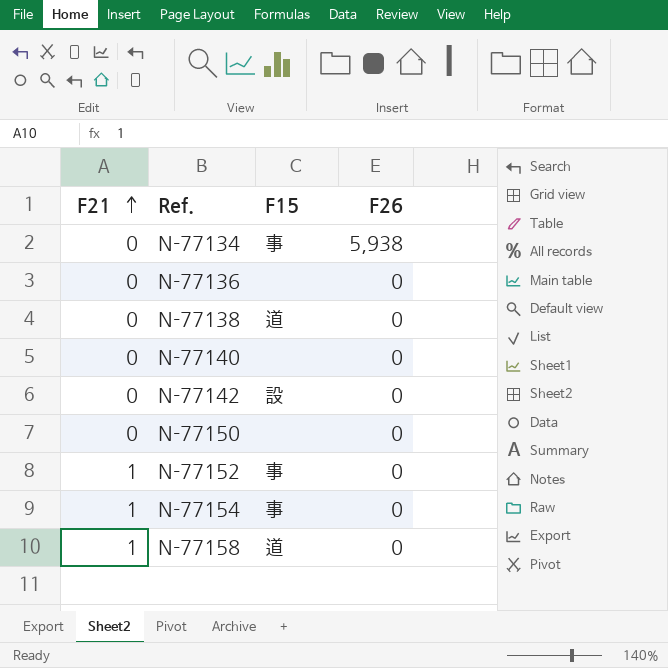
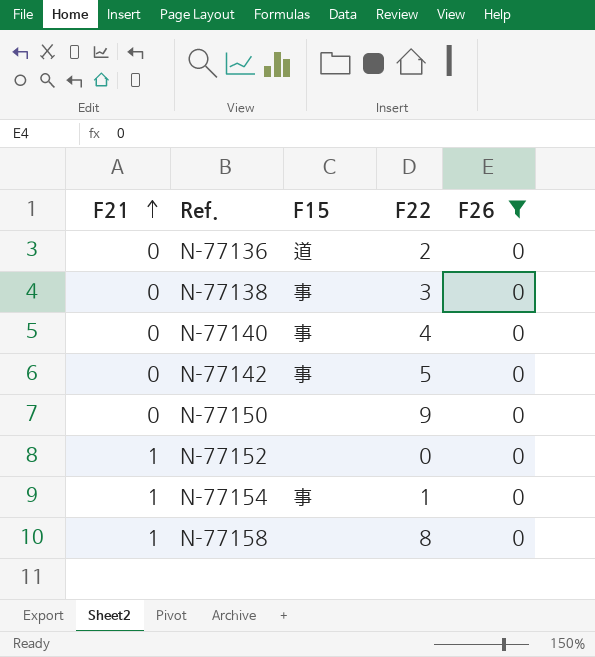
filter: none -> F26 = 0
column F22 | position: none -> 4
N-77136 | F15: none -> 道
N-77138 | F15: 道 -> 事
N-77140 | F15: none -> 事
N-77142 | F15: 設 -> 事
N-77152 | F15: 事 -> none
N-77158 | F15: 道 -> none

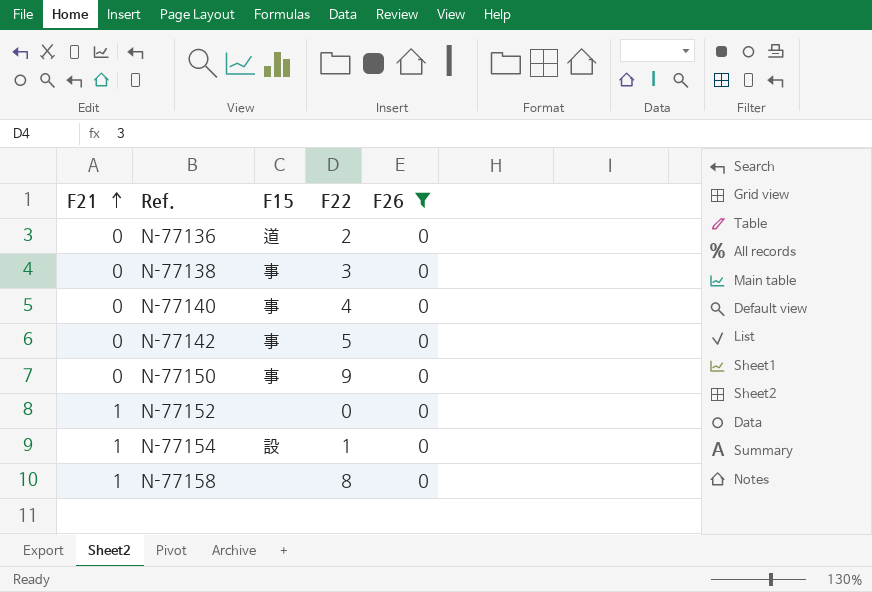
N-77150 | F15: none -> 事
N-77154 | F15: 事 -> 設

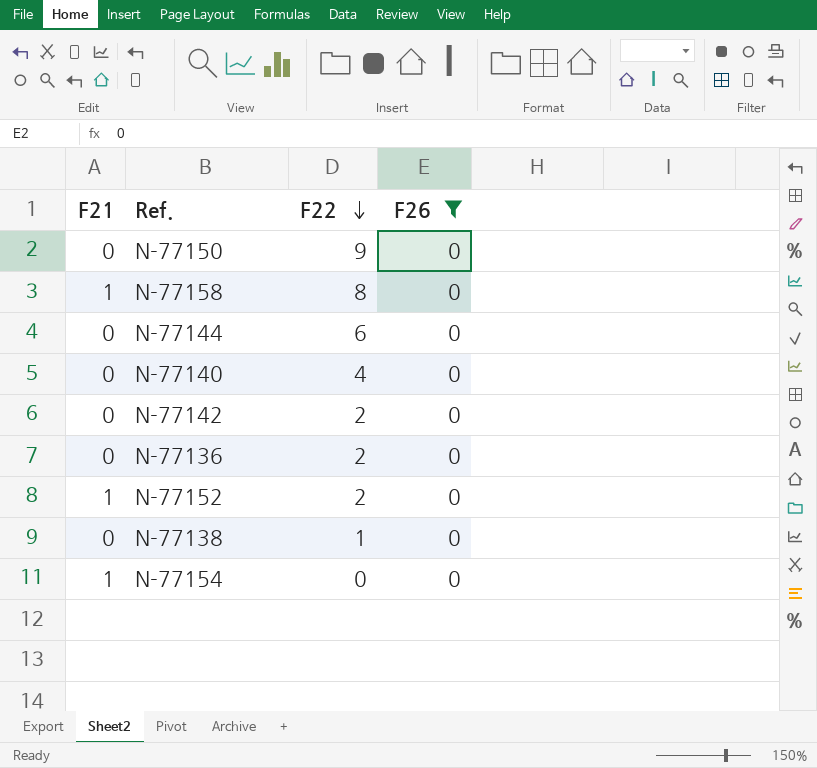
row order: F21 ascending -> F22 descending
column F15 | position: 3 -> none
row N-77144: none -> 0 | 6 | 0
N-77142 | F22: 5 -> 2
N-77152 | F22: 0 -> 2
N-77138 | F22: 3 -> 1
N-77154 | F22: 1 -> 0

